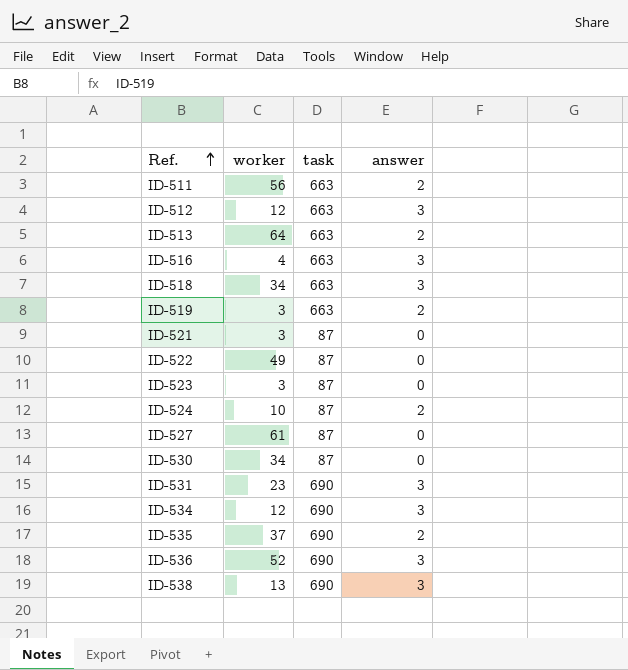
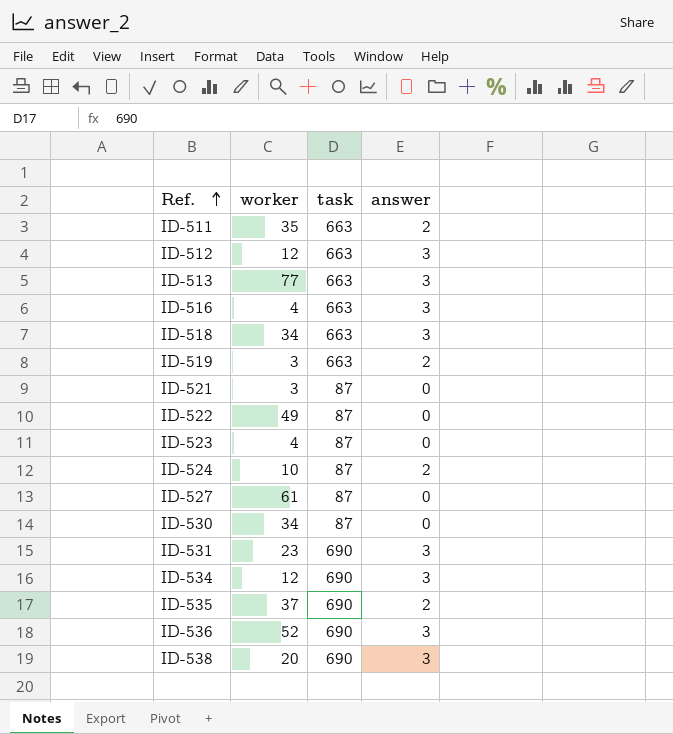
ID-511 | worker: 56 -> 35
ID-513 | worker: 64 -> 77
ID-513 | answer: 2 -> 3
ID-523 | worker: 3 -> 4
ID-538 | worker: 13 -> 20

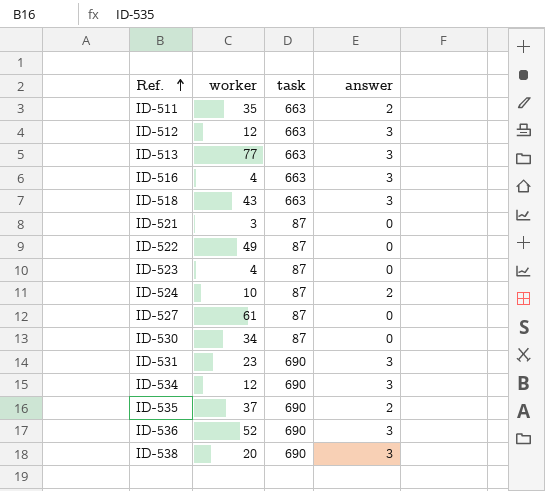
row ID-519: 3 | 663 | 2 -> none
ID-518 | worker: 34 -> 43

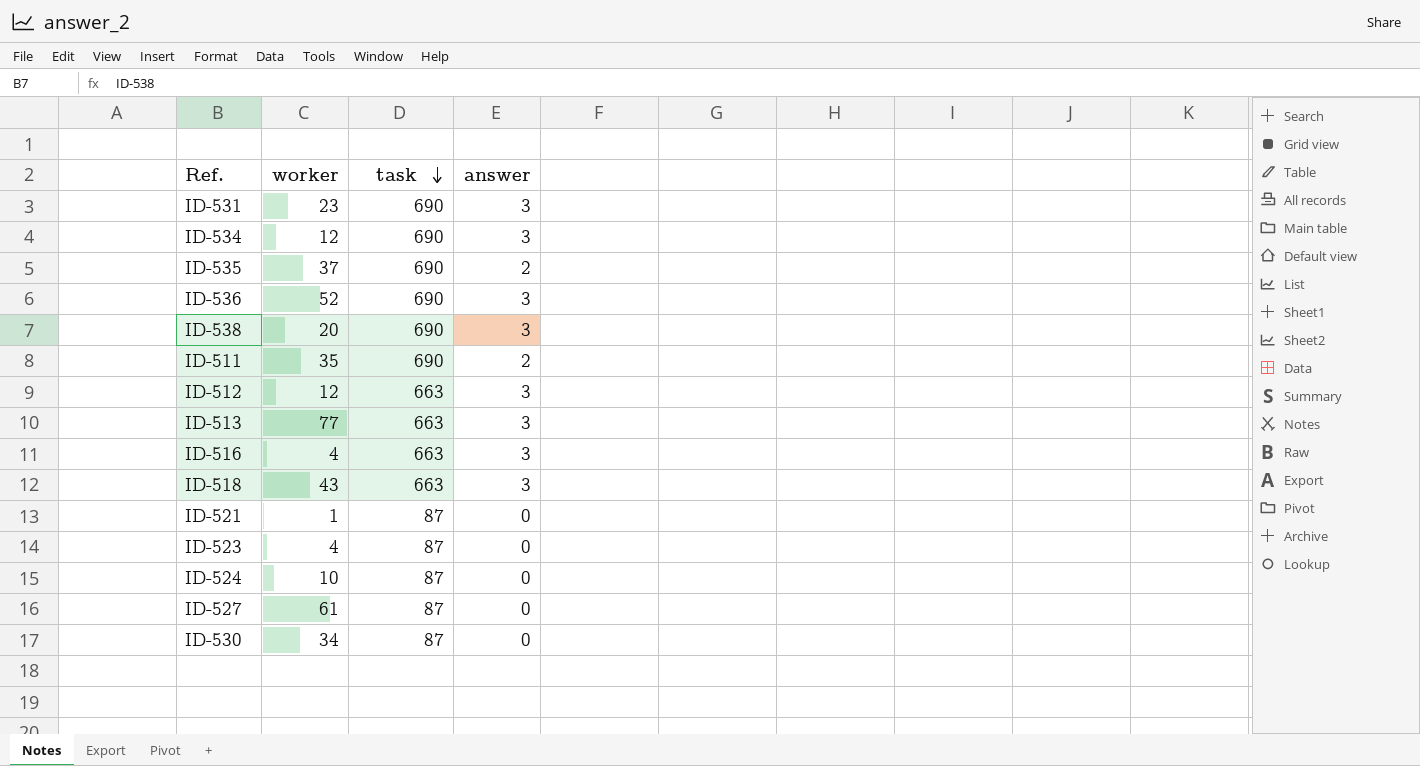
row order: Ref. ascending -> task descending
row ID-522: 49 | 87 | 0 -> none
ID-511 | task: 663 -> 690
ID-521 | worker: 3 -> 1
ID-524 | answer: 2 -> 0

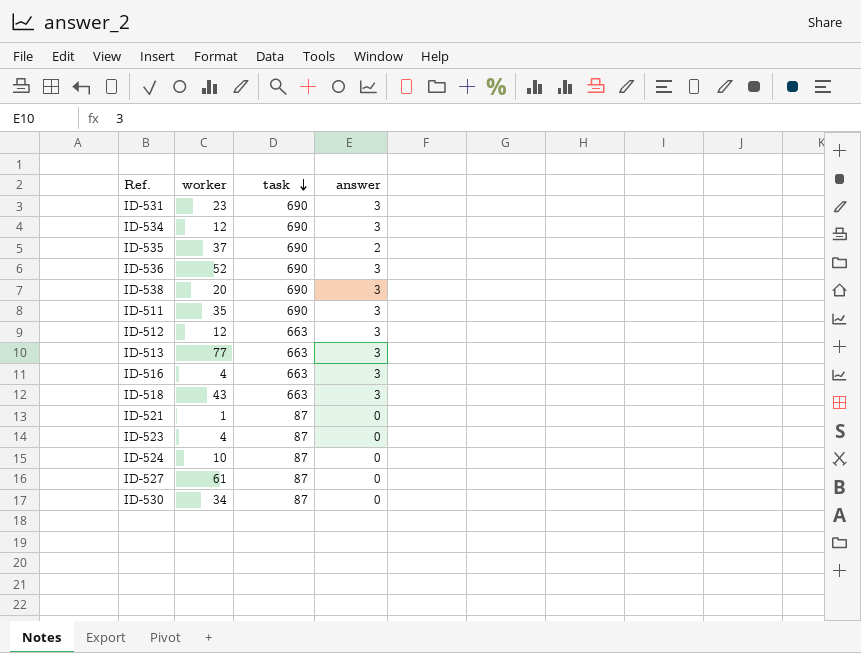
ID-511 | answer: 2 -> 3

